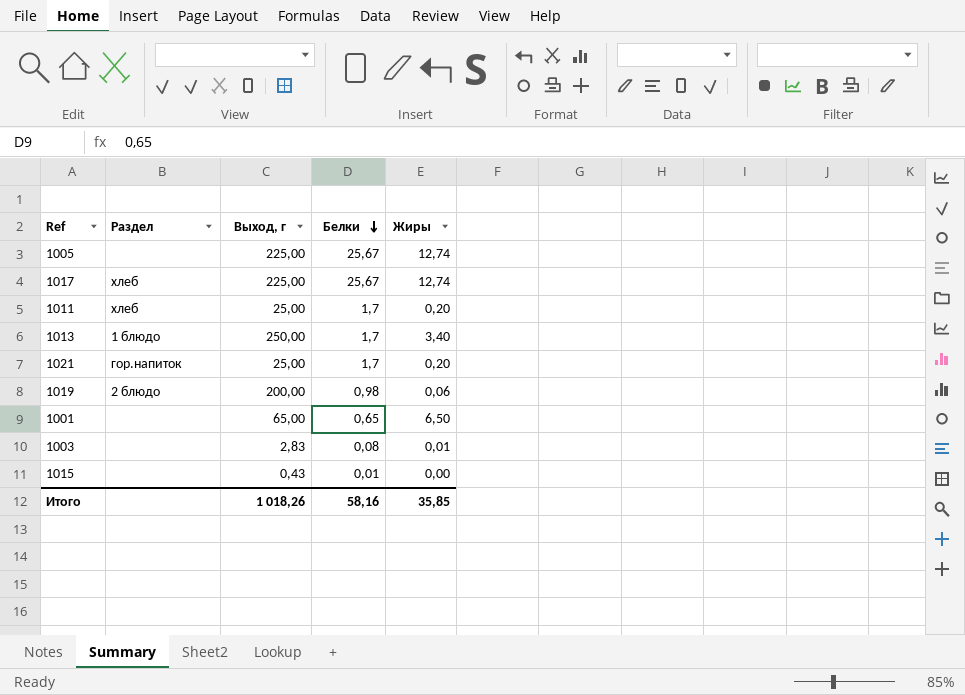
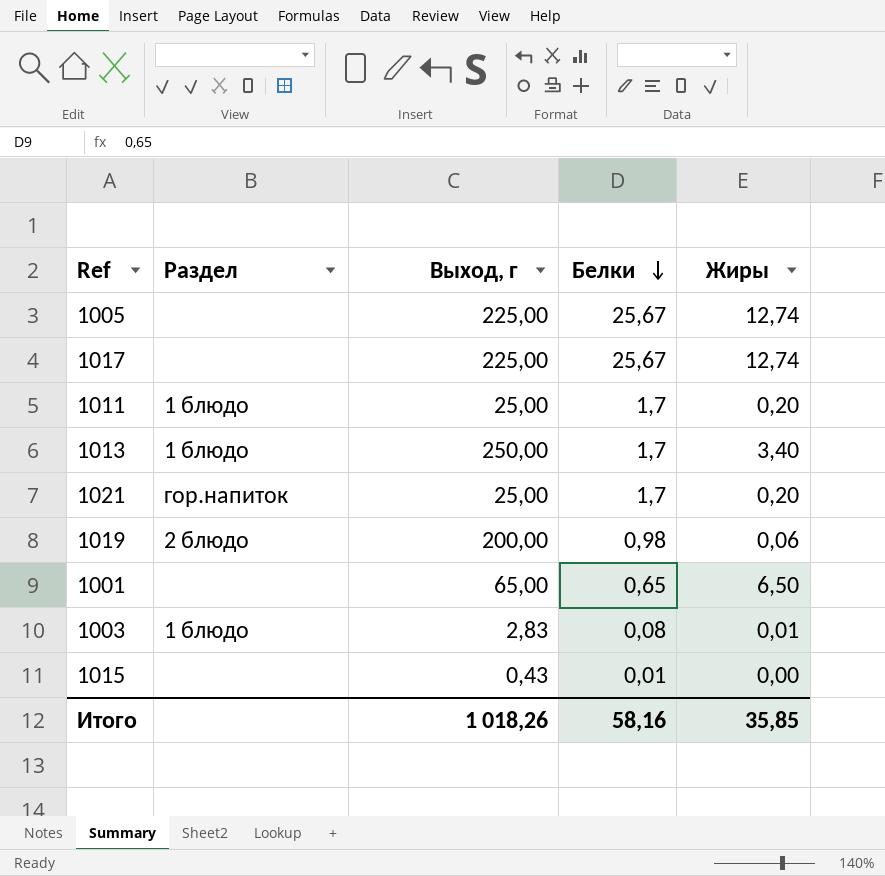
1017 | Раздел: хлеб -> none
1011 | Раздел: хлеб -> 1 блюдо
1003 | Раздел: none -> 1 блюдо

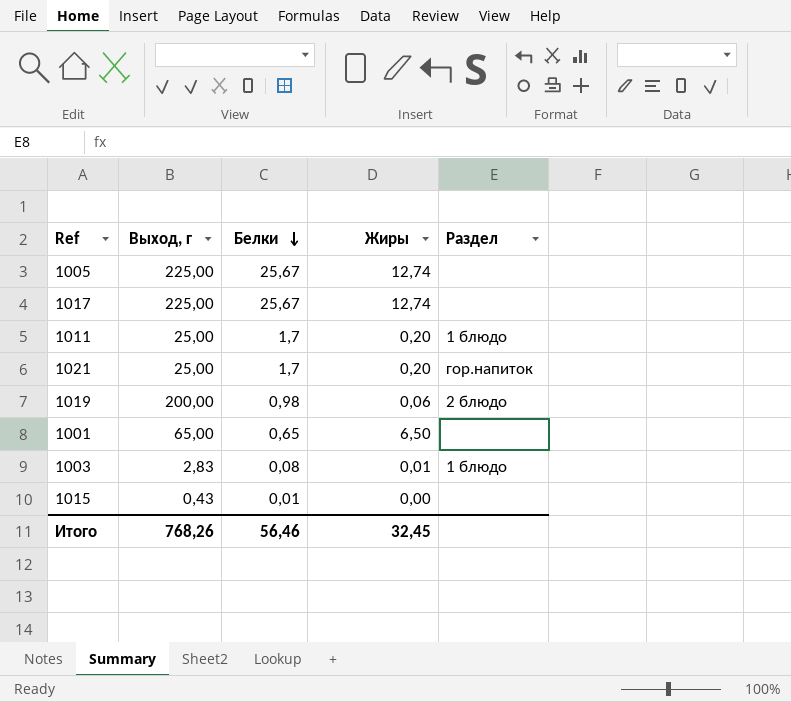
column Раздел | position: 2 -> 5
row 1013: 1 блюдо | 250,00 | 1,7 | 3,40 -> none
Итого | Выход, г: 1 018,26 -> 768,26
Итого | Белки: 58,16 -> 56,46
Итого | Жиры: 35,85 -> 32,45

